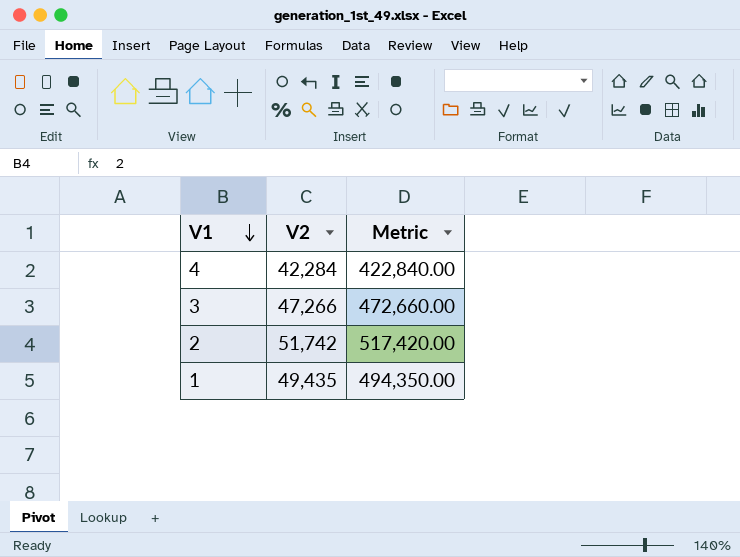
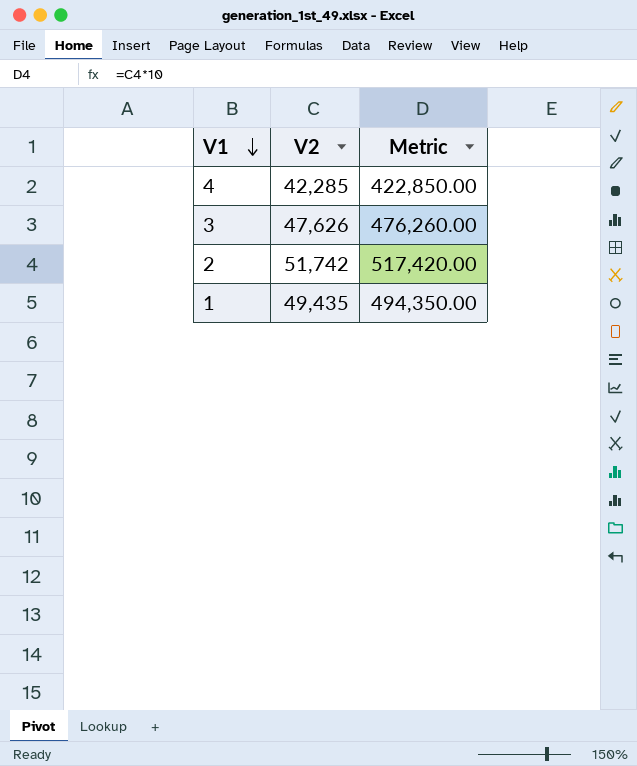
4 | V2: 42,284 -> 42,285
4 | Metric: 422,840.00 -> 422,850.00
3 | V2: 47,266 -> 47,626
3 | Metric: 472,660.00 -> 476,260.00

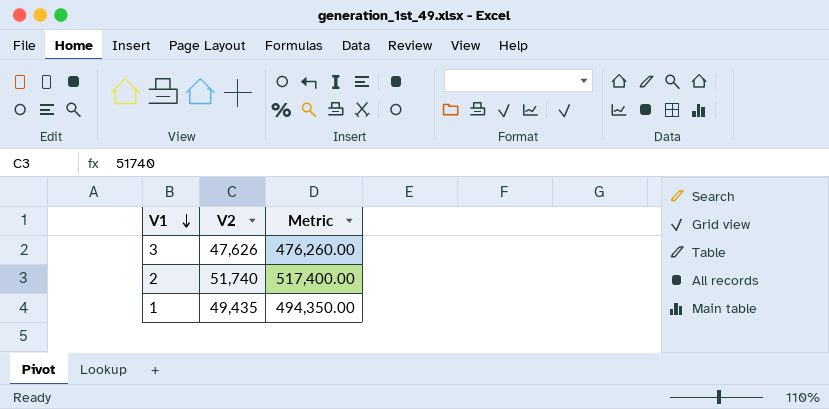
row 4: 42,285 | 422,850.00 -> none
2 | V2: 51,742 -> 51,740
2 | Metric: 517,420.00 -> 517,400.00

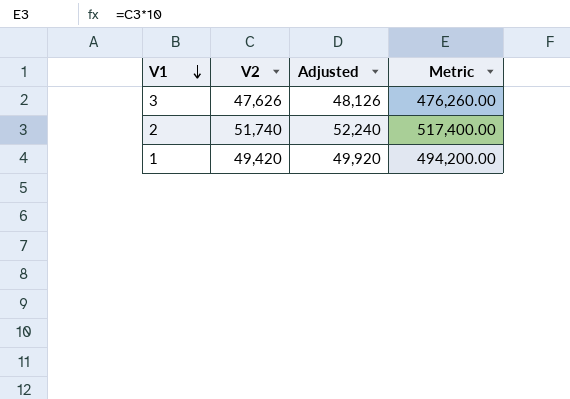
column Adjusted | formula: none -> [V2] + 500
1 | V2: 49,435 -> 49,420
1 | Metric: 494,350.00 -> 494,200.00

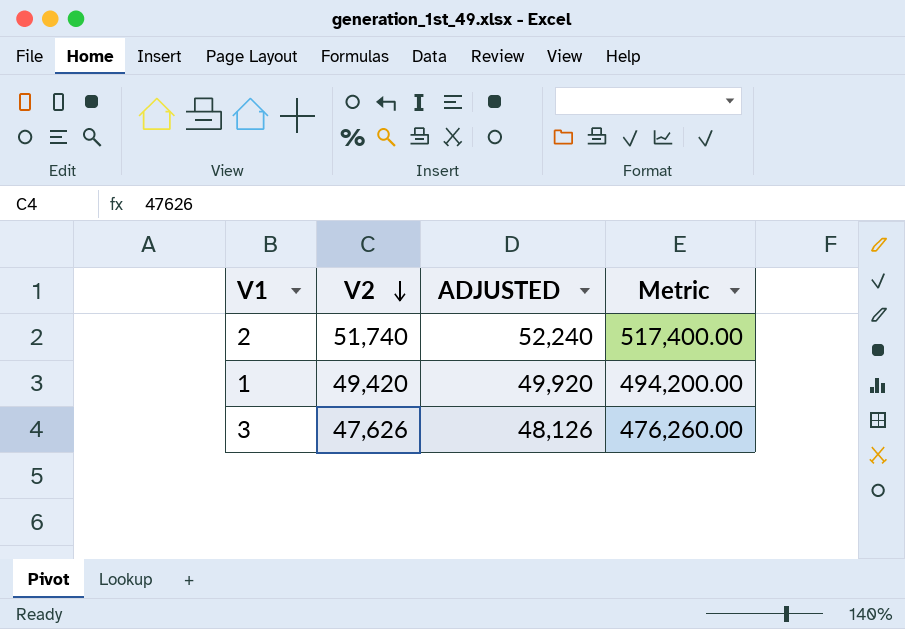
row order: V1 descending -> V2 descending
column name: Adjusted -> ADJUSTED

